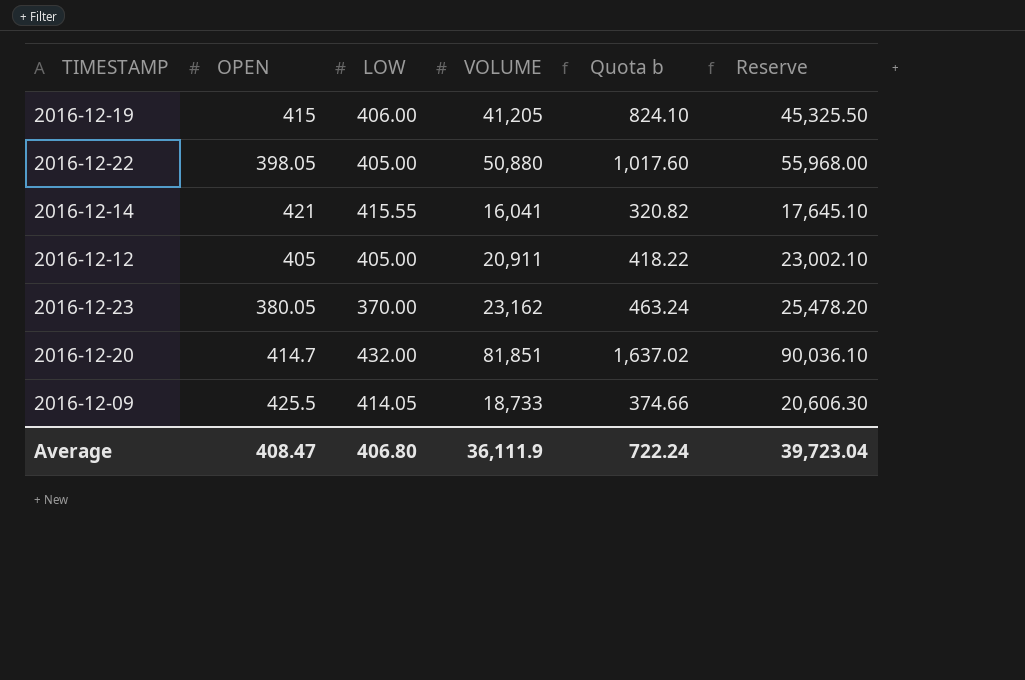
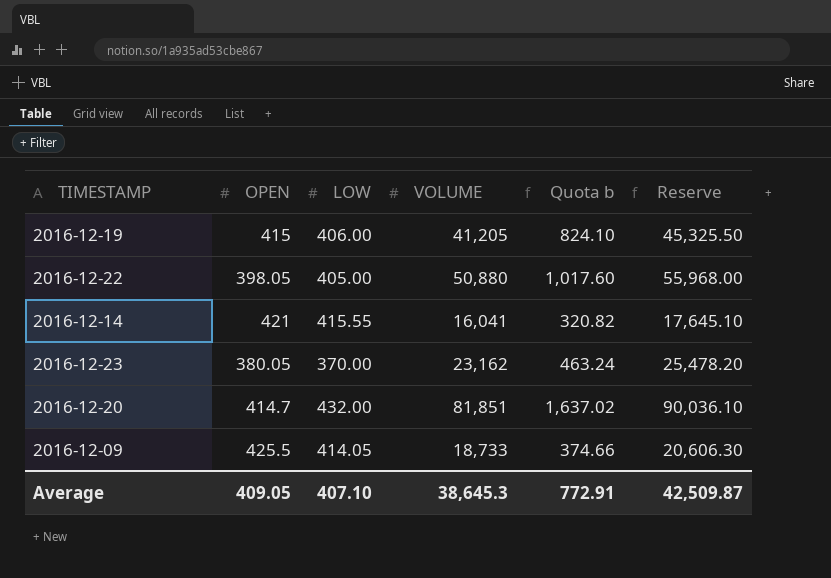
row 2016-12-12: 405 | 405.00 | 20,911 | 418.22 | 23,002.10 -> none
Average | OPEN: 408.47 -> 409.05
Average | LOW: 406.80 -> 407.10
Average | VOLUME: 36,111.9 -> 38,645.3
Average | Quota b: 722.24 -> 772.91
Average | Reserve: 39,723.04 -> 42,509.87

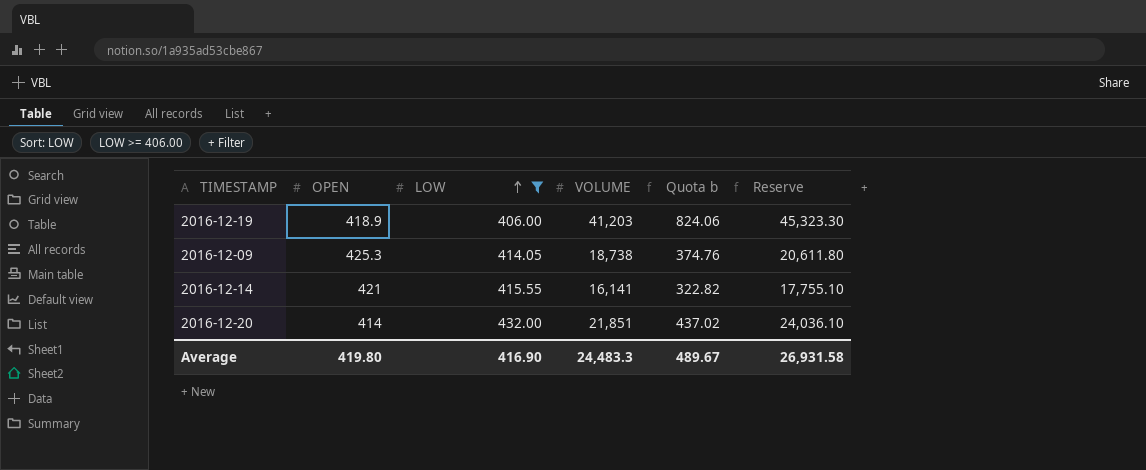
filter: none -> LOW >= 406.00
row order: none -> LOW ascending
2016-12-19 | OPEN: 415 -> 418.9
2016-12-19 | VOLUME: 41,205 -> 41,203
2016-12-19 | Quota b: 824.10 -> 824.06
2016-12-19 | Reserve: 45,325.50 -> 45,323.30
2016-12-09 | OPEN: 425.5 -> 425.3
2016-12-09 | VOLUME: 18,733 -> 18,738
2016-12-09 | Quota b: 374.66 -> 374.76
2016-12-09 | Reserve: 20,606.30 -> 20,611.80
2016-12-14 | VOLUME: 16,041 -> 16,141
2016-12-14 | Quota b: 320.82 -> 322.82
2016-12-14 | Reserve: 17,645.10 -> 17,755.10
2016-12-20 | OPEN: 414.7 -> 414
2016-12-20 | VOLUME: 81,851 -> 21,851
2016-12-20 | Quota b: 1,637.02 -> 437.02
2016-12-20 | Reserve: 90,036.10 -> 24,036.10
Average | OPEN: 409.05 -> 419.80
Average | LOW: 407.10 -> 416.90
Average | VOLUME: 38,645.3 -> 24,483.3
Average | Quota b: 772.91 -> 489.67
Average | Reserve: 42,509.87 -> 26,931.58

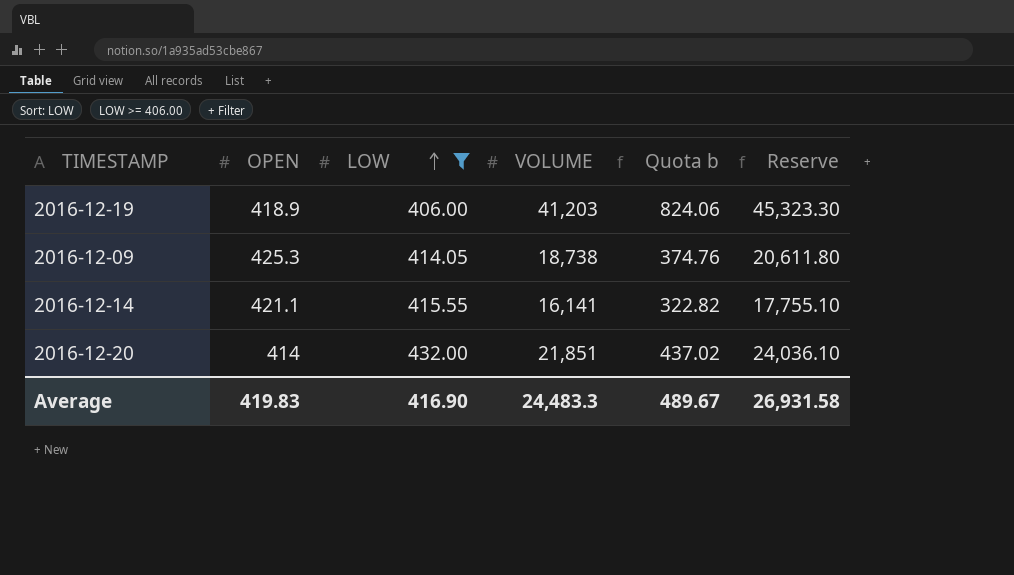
2016-12-14 | OPEN: 421 -> 421.1
Average | OPEN: 419.80 -> 419.83

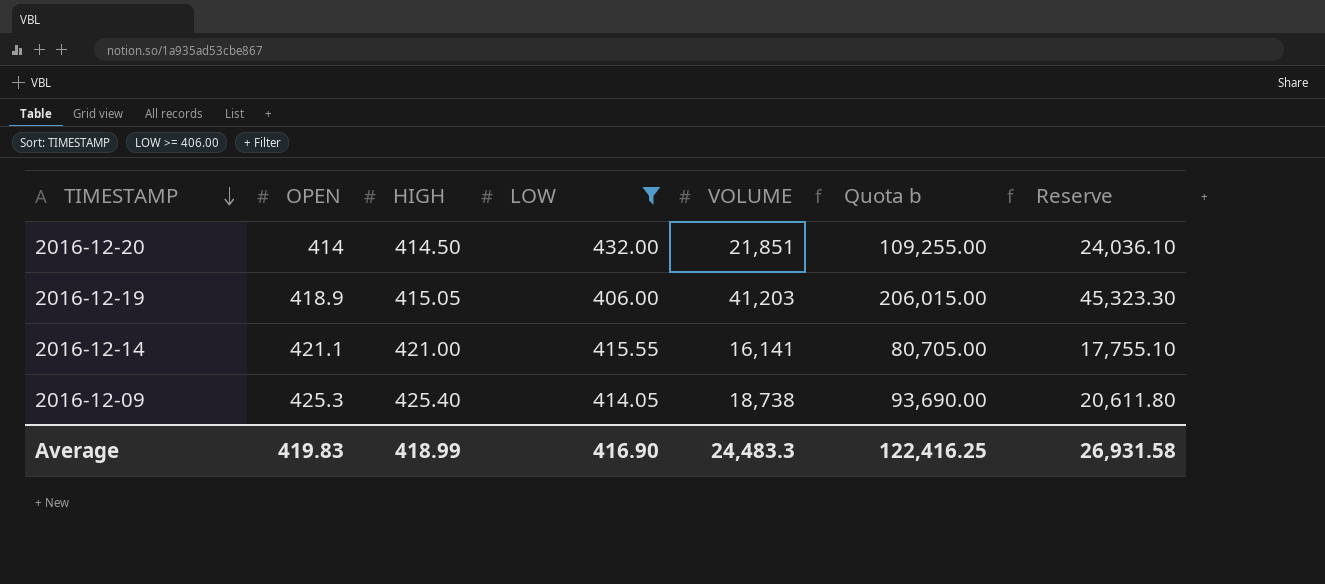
row order: LOW ascending -> TIMESTAMP descending
column HIGH | position: none -> 3
column Quota b | formula: [VOLUME] * 0.02 -> [VOLUME] * 5
Average | Quota b: 489.67 -> 122,416.25

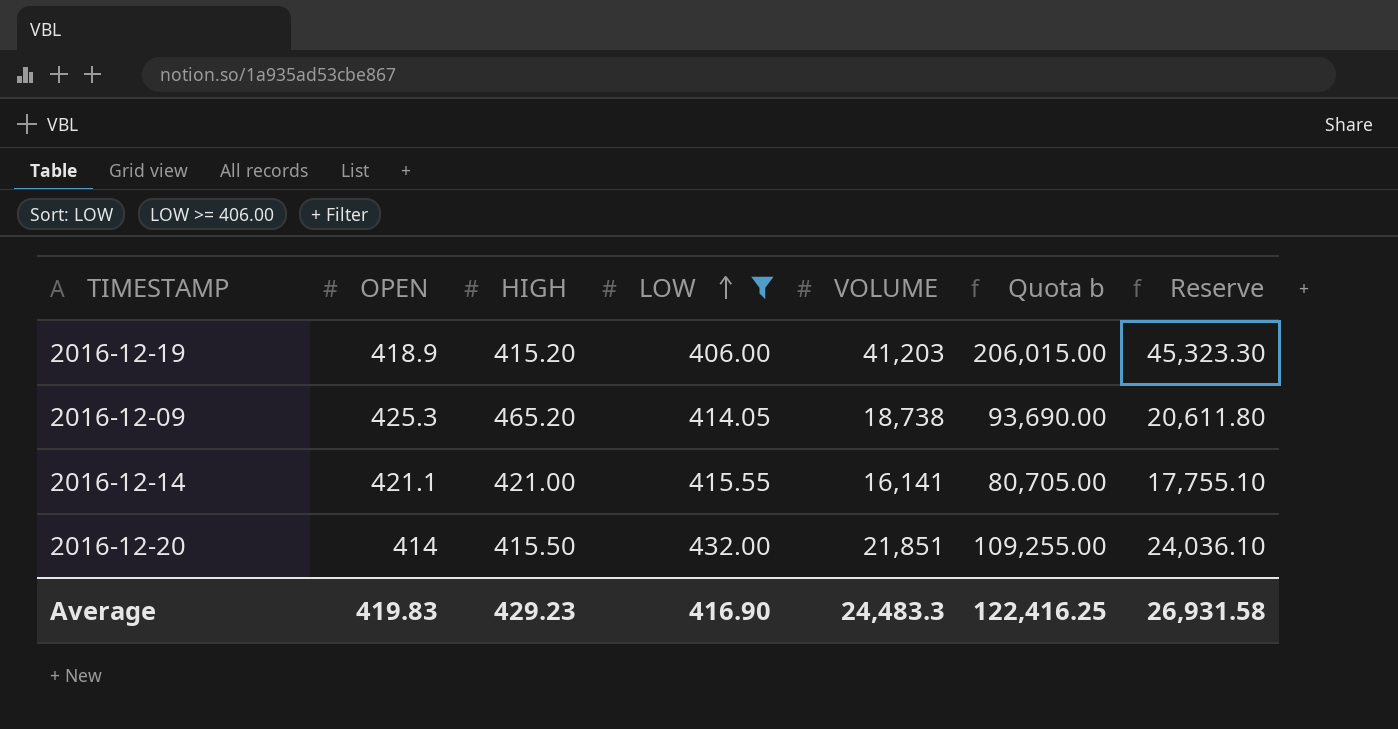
row order: TIMESTAMP descending -> LOW ascending
2016-12-19 | HIGH: 415.05 -> 415.20
2016-12-09 | HIGH: 425.40 -> 465.20
2016-12-20 | HIGH: 414.50 -> 415.50
Average | HIGH: 418.99 -> 429.23

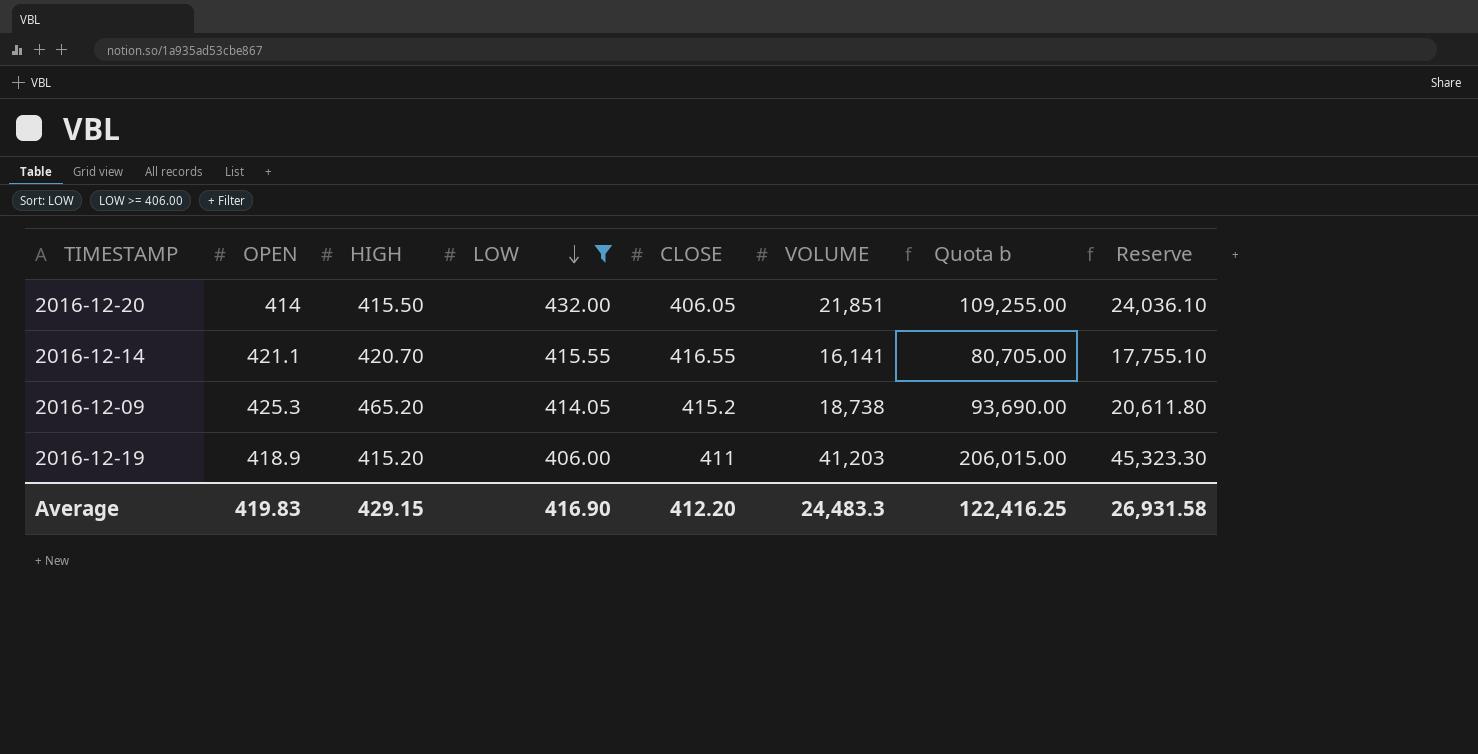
row order: LOW ascending -> LOW descending
column CLOSE | position: none -> 5
2016-12-14 | HIGH: 421.00 -> 420.70
Average | HIGH: 429.23 -> 429.15

